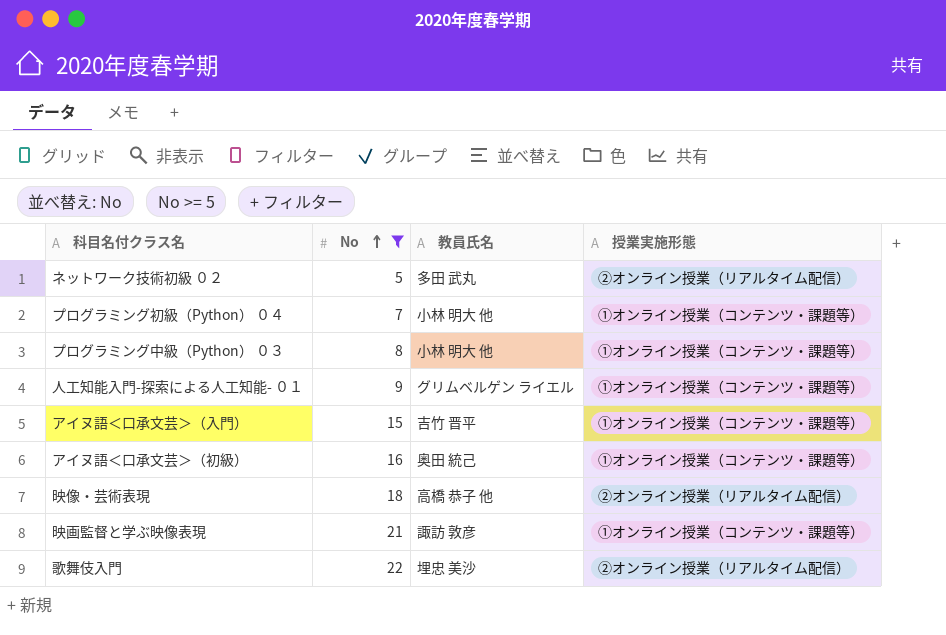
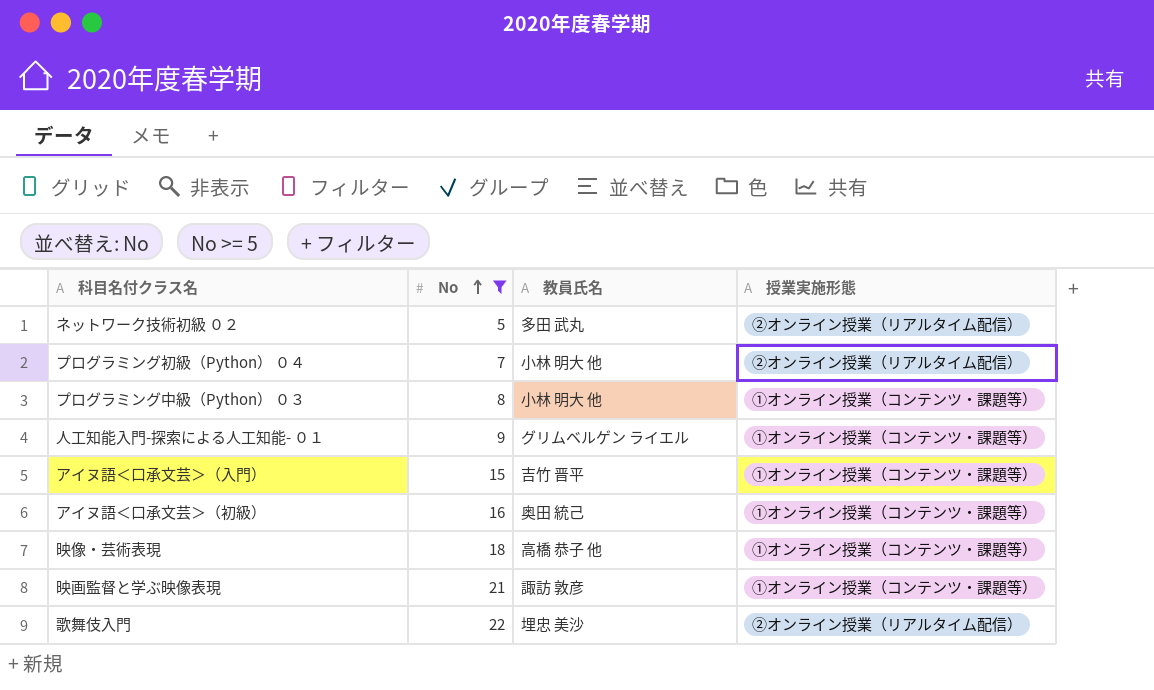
プログラミング初級（Python） ０４ | 授業実施形態: ①オンライン授業（コンテンツ・課題等） -> ②オンライン授業（リアルタイム配信）
映像・芸術表現 | 授業実施形態: ②オンライン授業（リアルタイム配信） -> ①オンライン授業（コンテンツ・課題等）

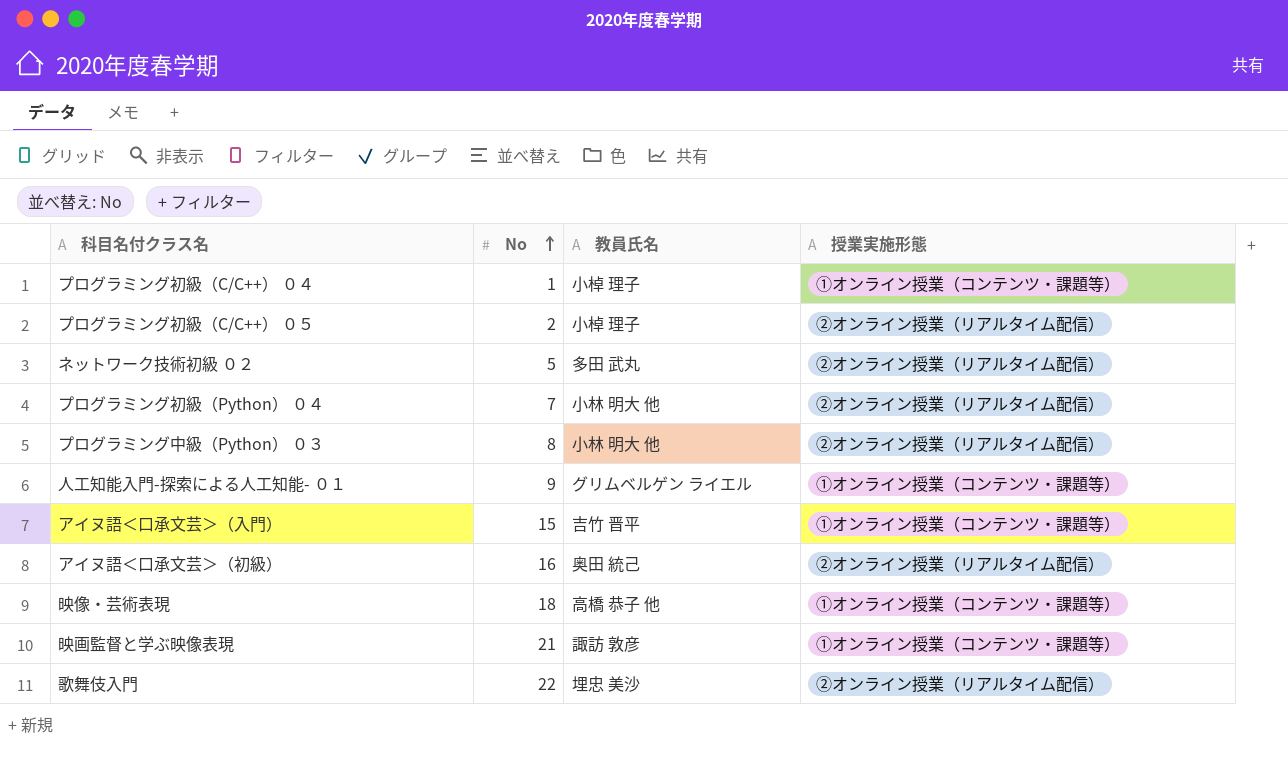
filter: No >= 5 -> none
プログラミング中級（Python） ０３ | 授業実施形態: ①オンライン授業（コンテンツ・課題等） -> ②オンライン授業（リアルタイム配信）
アイヌ語＜口承文芸＞（初級） | 授業実施形態: ①オンライン授業（コンテンツ・課題等） -> ②オンライン授業（リアルタイム配信）

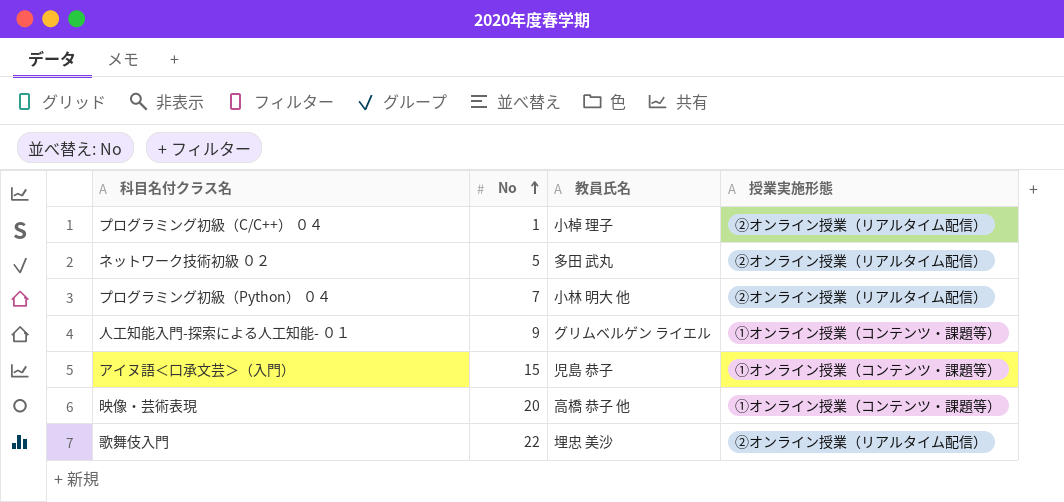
row プログラミング初級（C/C++） ０５: 2 | 小棹 理子 | ②オンライン授業（リアルタイム配信） -> none
row プログラミング中級（Python） ０３: 8 | 小林 明大 他 | ②オンライン授業（リアルタイム配信） -> none
row アイヌ語＜口承文芸＞（初級）: 16 | 奥田 統己 | ②オンライン授業（リアルタイム配信） -> none
row 映画監督と学ぶ映像表現: 21 | 諏訪 敦彦 | ①オンライン授業（コンテンツ・課題等） -> none
プログラミング初級（C/C++） ０４ | 授業実施形態: ①オンライン授業（コンテンツ・課題等） -> ②オンライン授業（リアルタイム配信）
アイヌ語＜口承文芸＞（入門） | 教員氏名: 吉竹 晋平 -> 児島 恭子
映像・芸術表現 | No: 18 -> 20

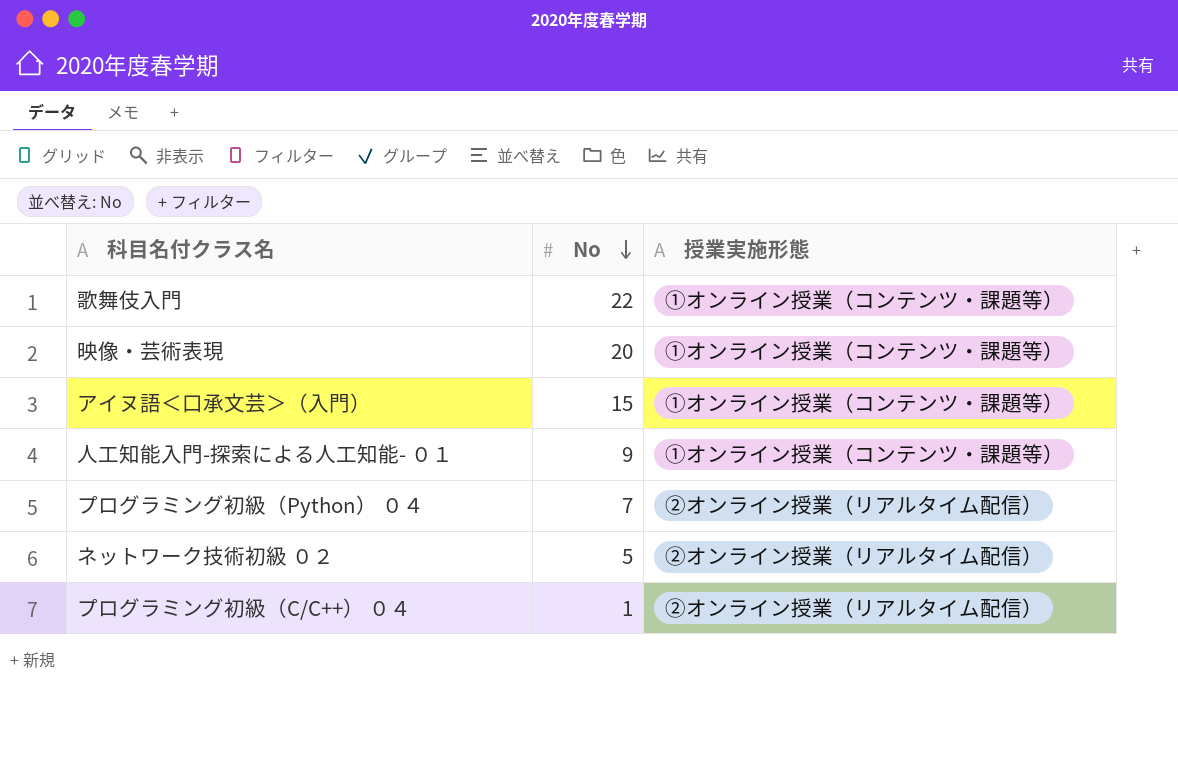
row order: No ascending -> No descending
column 教員氏名 | position: 3 -> none
歌舞伎入門 | 授業実施形態: ②オンライン授業（リアルタイム配信） -> ①オンライン授業（コンテンツ・課題等）

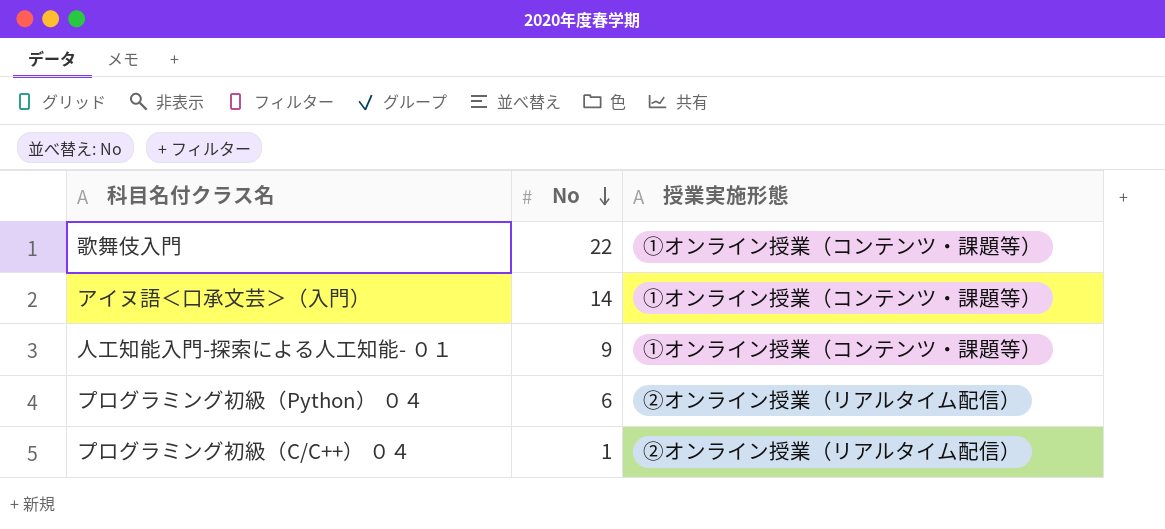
row 映像・芸術表現: 20 | ①オンライン授業（コンテンツ・課題等） -> none
row ネットワーク技術初級 ０２: 5 | ②オンライン授業（リアルタイム配信） -> none
アイヌ語＜口承文芸＞（入門） | No: 15 -> 14
プログラミング初級（Python） ０４ | No: 7 -> 6

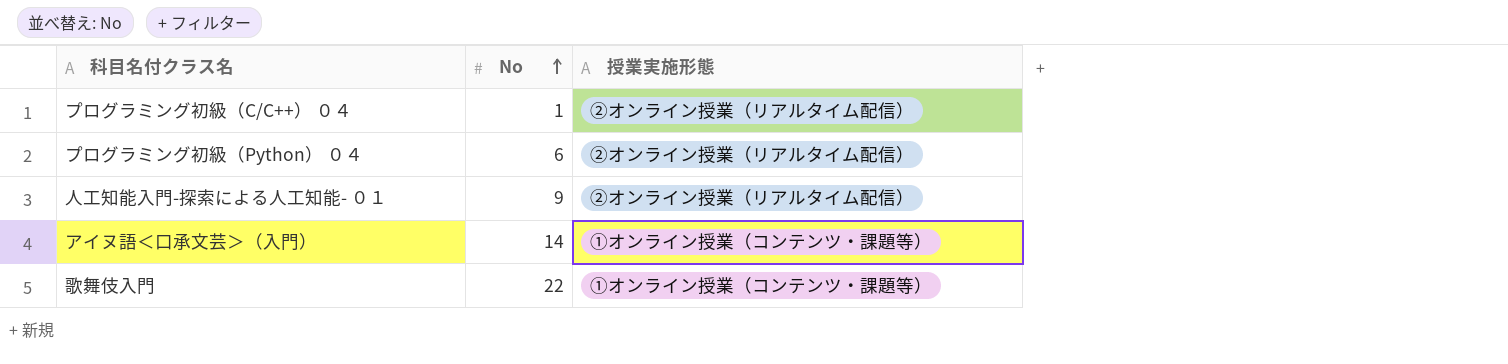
row order: No descending -> No ascending
人工知能入門-探索による人工知能- ０１ | 授業実施形態: ①オンライン授業（コンテンツ・課題等） -> ②オンライン授業（リアルタイム配信）

